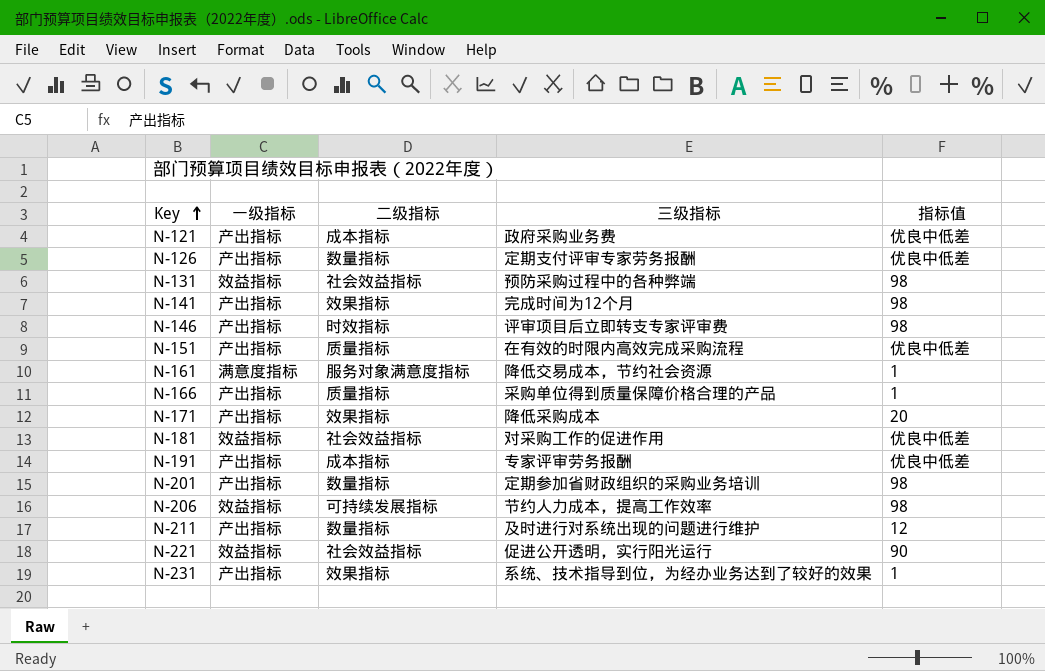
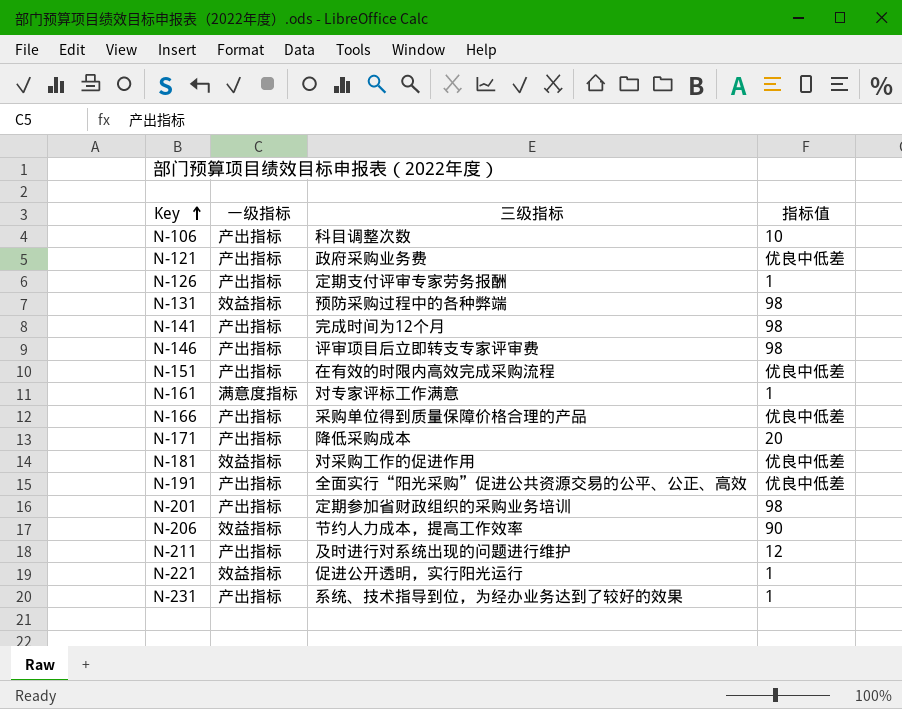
column 二级指标 | position: 3 -> none
row N-106: none -> 产出指标 | 科目调整次数 | 10
N-126 | 指标值: 优良中低差 -> 1
N-161 | 三级指标: 降低交易成本，节约社会资源 -> 对专家评标工作满意
N-166 | 指标值: 1 -> 优良中低差
N-191 | 三级指标: 专家评审劳务报酬 -> 全面实行“阳光采购”促进公共资源交易的公平、公正、高效
N-206 | 指标值: 98 -> 90
N-221 | 指标值: 90 -> 1

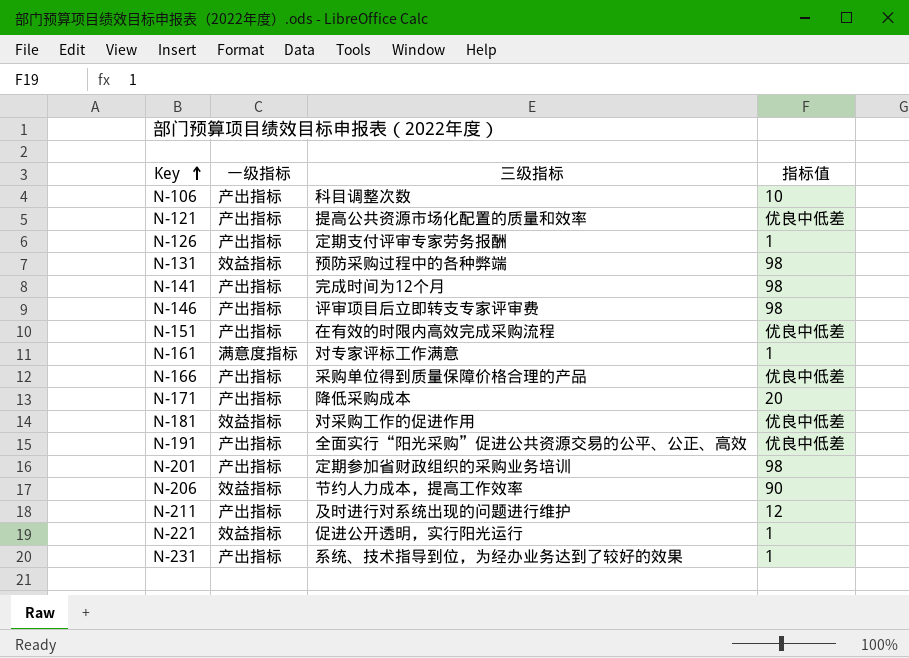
N-121 | 三级指标: 政府采购业务费 -> 提高公共资源市场化配置的质量和效率

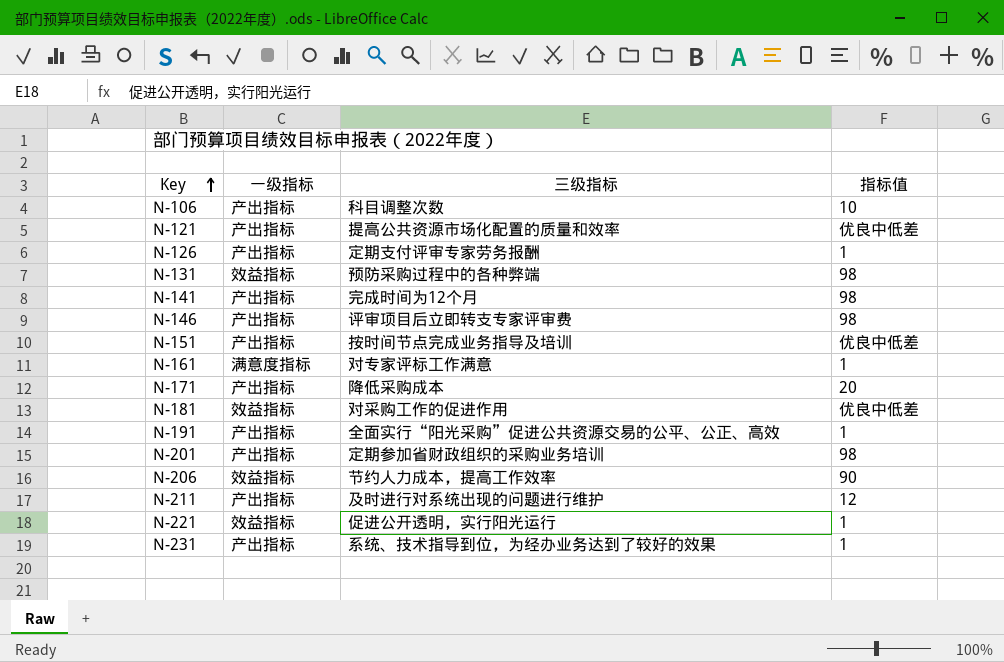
row N-166: 产出指标 | 采购单位得到质量保障价格合理的产品 | 优良中低差 -> none
N-151 | 三级指标: 在有效的时限内高效完成采购流程 -> 按时间节点完成业务指导及培训
N-191 | 指标值: 优良中低差 -> 1

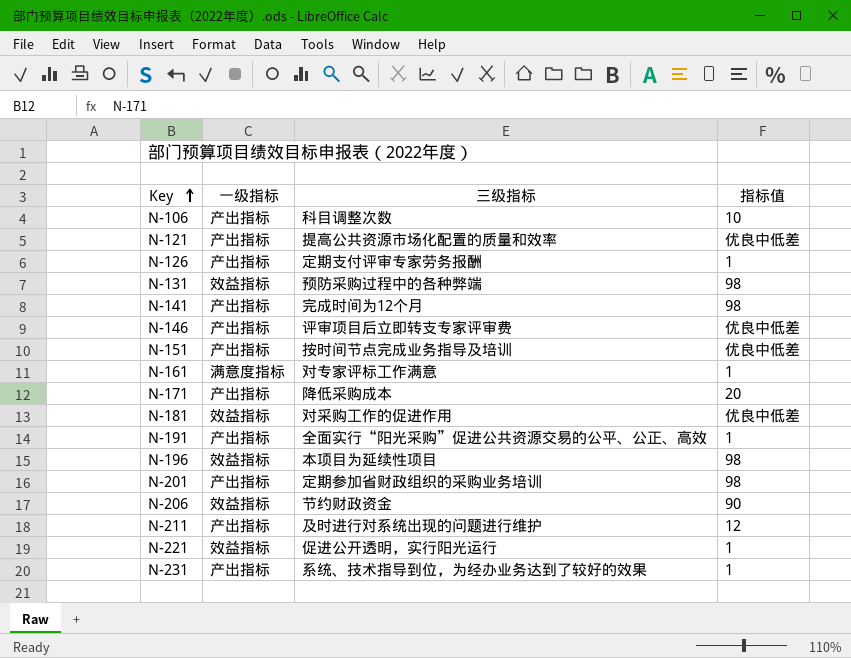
N-146 | 指标值: 98 -> 优良中低差
row N-196: none -> 效益指标 | 本项目为延续性项目 | 98
N-206 | 三级指标: 节约人力成本，提高工作效率 -> 节约财政资金

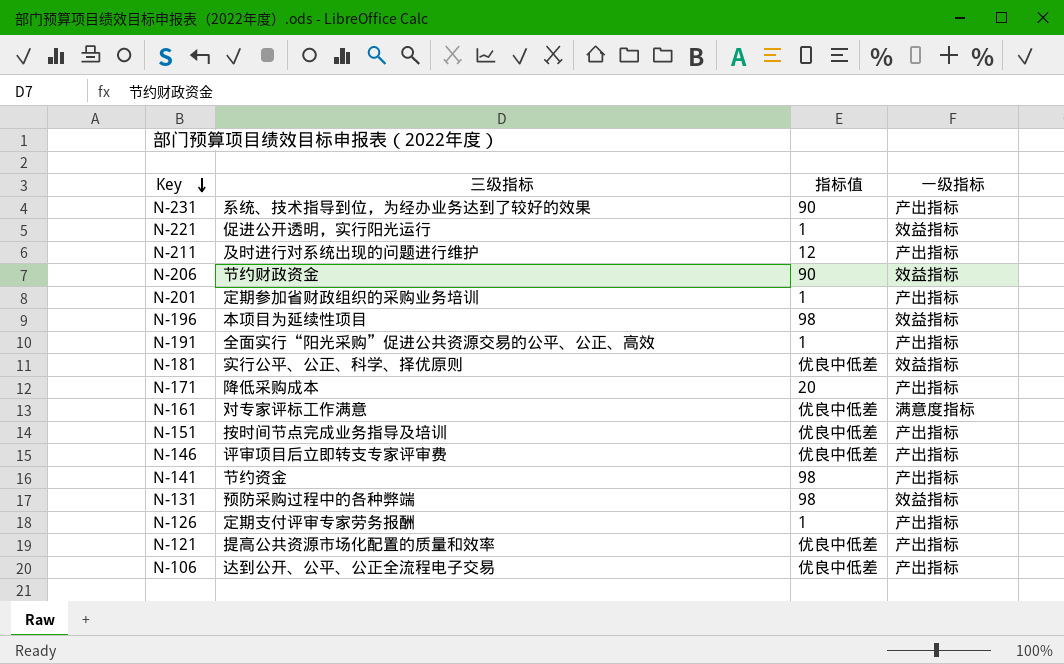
row order: Key ascending -> Key descending
column 一级指标 | position: 2 -> 4
N-231 | 指标值: 1 -> 90
N-201 | 指标值: 98 -> 1
N-181 | 三级指标: 对采购工作的促进作用 -> 实行公平、公正、科学、择优原则
N-161 | 指标值: 1 -> 优良中低差
N-141 | 三级指标: 完成时间为12个月 -> 节约资金
N-106 | 三级指标: 科目调整次数 -> 达到公开、公平、公正全流程电子交易
N-106 | 指标值: 10 -> 优良中低差

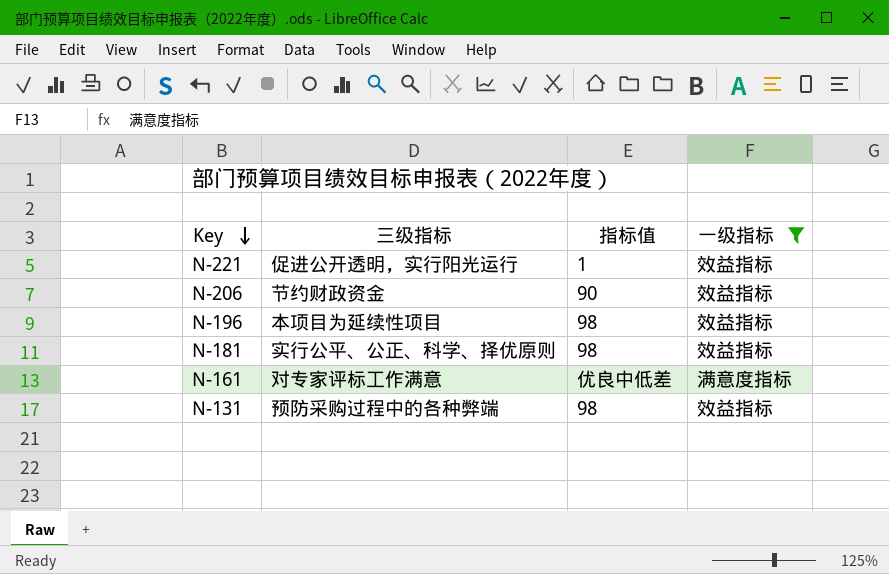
filter: none -> 一级指标 != 产出指标
N-181 | 指标值: 优良中低差 -> 98

